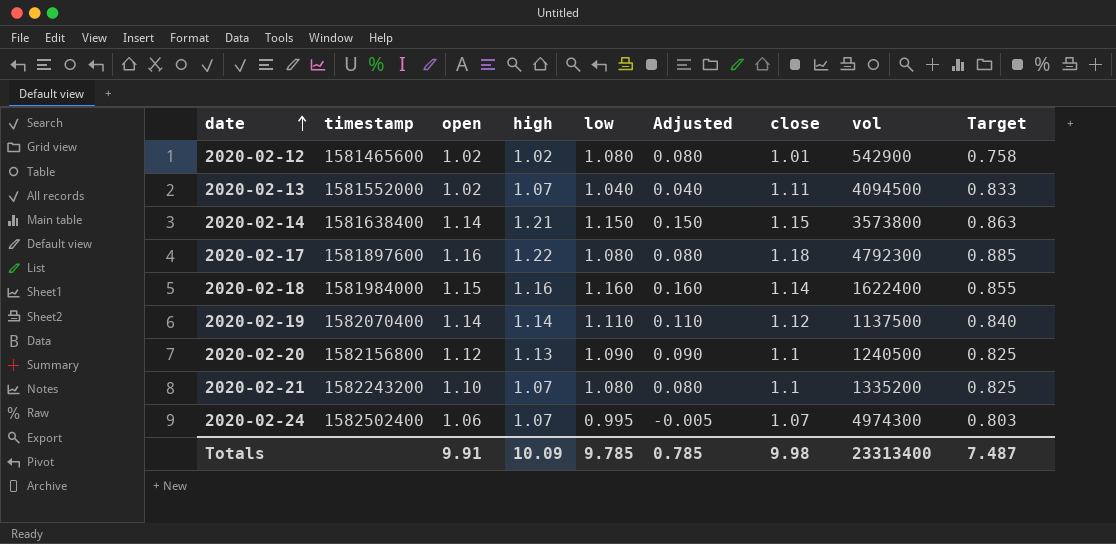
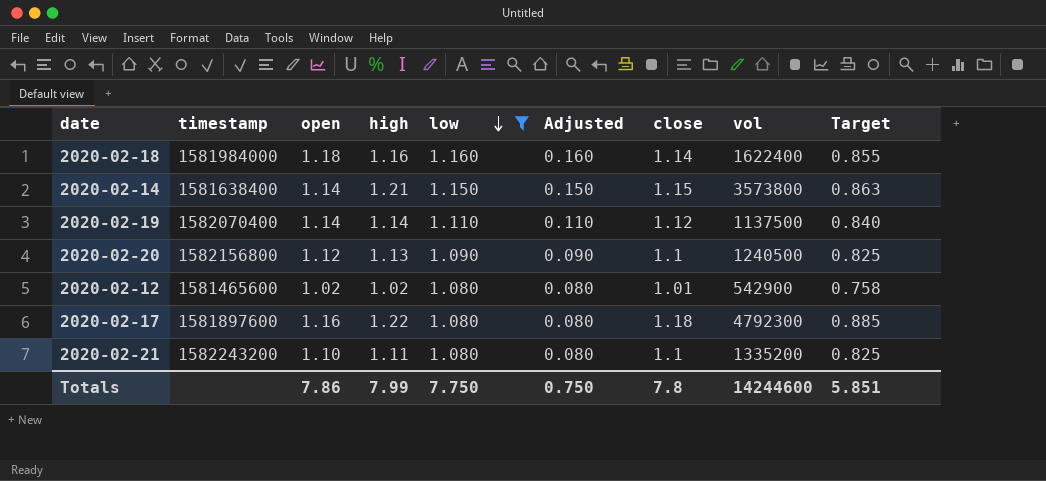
filter: none -> low >= 1.080
row order: date ascending -> low descending
2020-02-18 | open: 1.15 -> 1.18
2020-02-21 | high: 1.07 -> 1.11
Totals | open: 9.91 -> 7.86
Totals | high: 10.09 -> 7.99
Totals | low: 9.785 -> 7.750
Totals | Adjusted: 0.785 -> 0.750
Totals | close: 9.98 -> 7.8
Totals | vol: 23313400 -> 14244600
Totals | Target: 7.487 -> 5.851

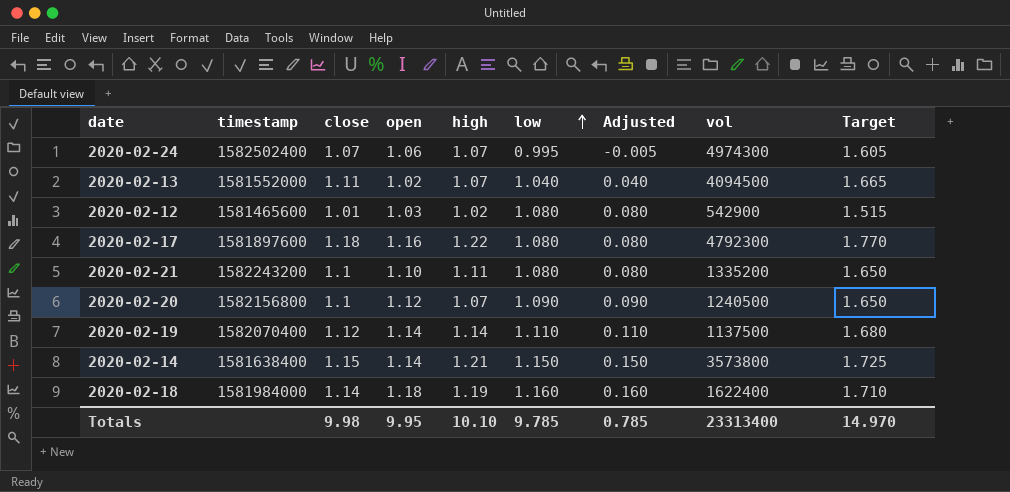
filter: low >= 1.080 -> none
row order: low descending -> low ascending
column close | position: 7 -> 3
column Target | formula: [close] * 0.75 -> [close] * 1.5
2020-02-12 | open: 1.02 -> 1.03
2020-02-20 | high: 1.13 -> 1.07
2020-02-18 | high: 1.16 -> 1.19
Totals | close: 7.8 -> 9.98
Totals | open: 7.86 -> 9.95
Totals | high: 7.99 -> 10.10
Totals | low: 7.750 -> 9.785
Totals | Adjusted: 0.750 -> 0.785
Totals | vol: 14244600 -> 23313400
Totals | Target: 5.851 -> 14.970

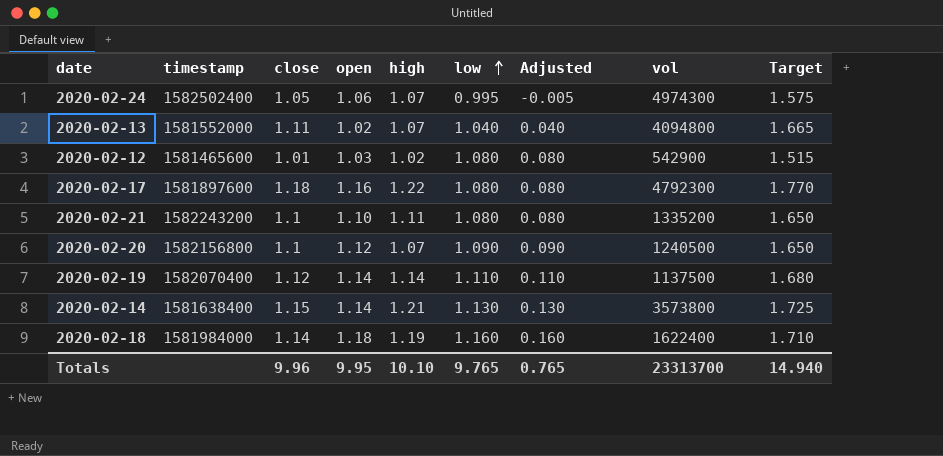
2020-02-24 | close: 1.07 -> 1.05
2020-02-24 | Target: 1.605 -> 1.575
2020-02-13 | vol: 4094500 -> 4094800
2020-02-14 | low: 1.150 -> 1.130
2020-02-14 | Adjusted: 0.150 -> 0.130
Totals | close: 9.98 -> 9.96
Totals | low: 9.785 -> 9.765
Totals | Adjusted: 0.785 -> 0.765
Totals | vol: 23313400 -> 23313700
Totals | Target: 14.970 -> 14.940

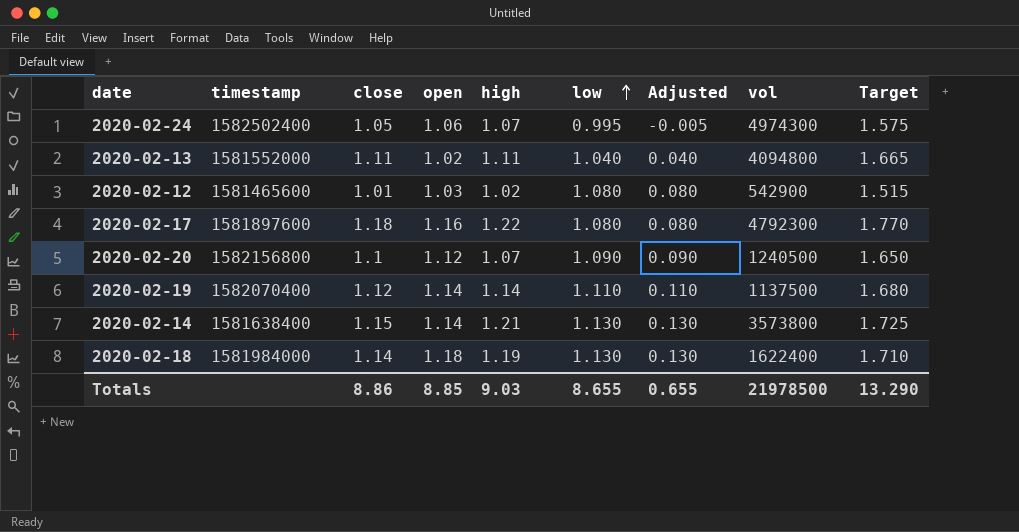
row 2020-02-21: 1582243200 | 1.1 | 1.10 | 1.11 | 1.080 | 0.080 | 1335200 | 1.650 -> none
2020-02-13 | high: 1.07 -> 1.11
2020-02-18 | low: 1.160 -> 1.130
2020-02-18 | Adjusted: 0.160 -> 0.130
Totals | close: 9.96 -> 8.86
Totals | open: 9.95 -> 8.85
Totals | high: 10.10 -> 9.03
Totals | low: 9.765 -> 8.655
Totals | Adjusted: 0.765 -> 0.655
Totals | vol: 23313700 -> 21978500
Totals | Target: 14.940 -> 13.290

